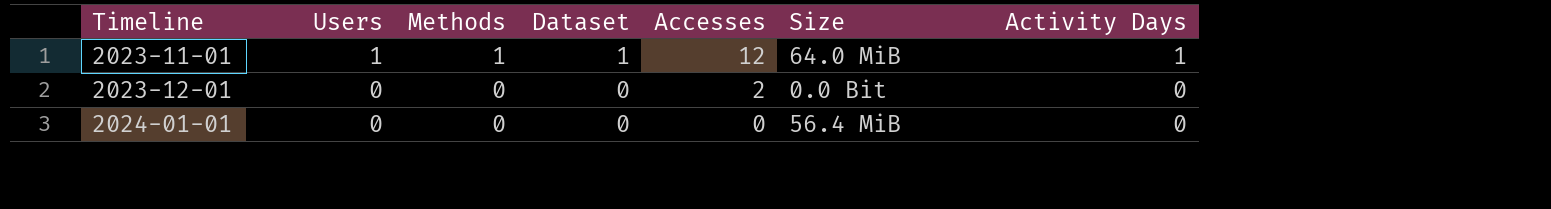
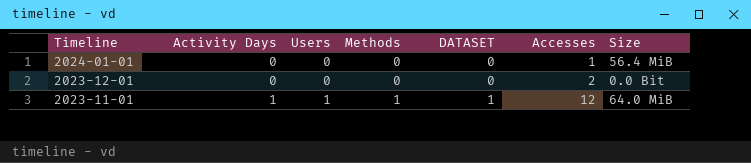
row order: Timeline ascending -> Timeline descending
column Activity Days | position: 7 -> 2
column name: Dataset -> DATASET
2024-01-01 | Accesses: 0 -> 1

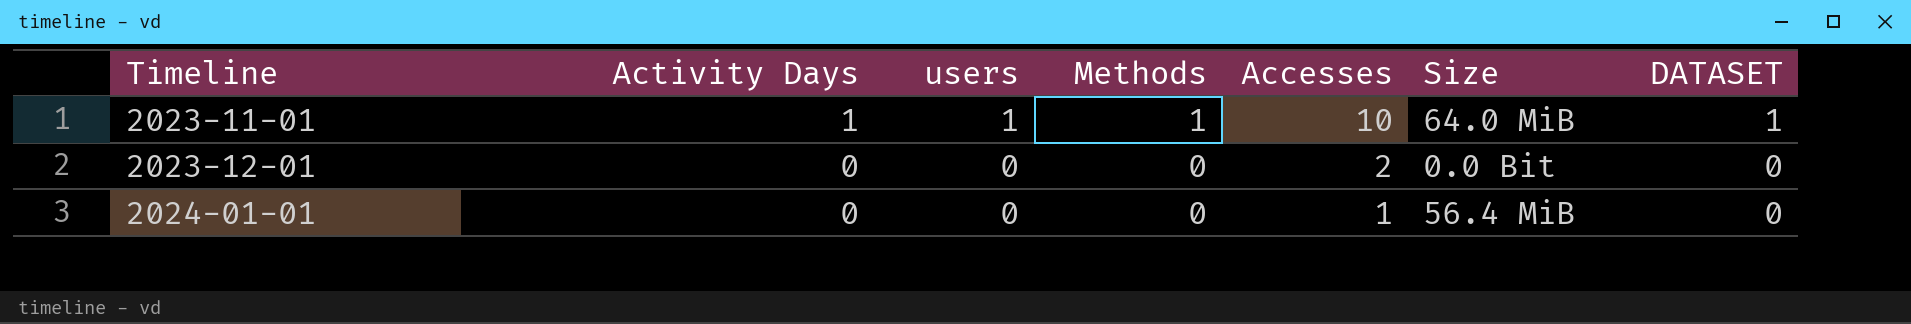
row order: Timeline descending -> Timeline ascending
column name: Users -> users
column DATASET | position: 5 -> 7
2023-11-01 | Accesses: 12 -> 10

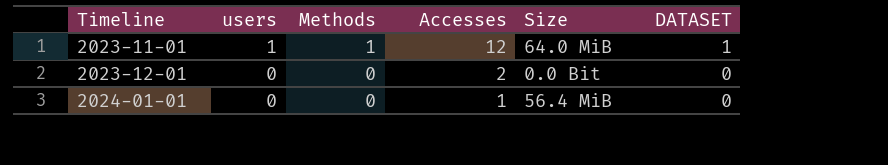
column Activity Days | position: 2 -> none
2023-11-01 | Accesses: 10 -> 12

